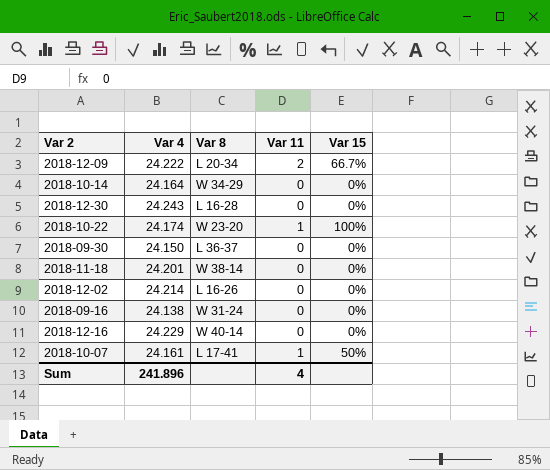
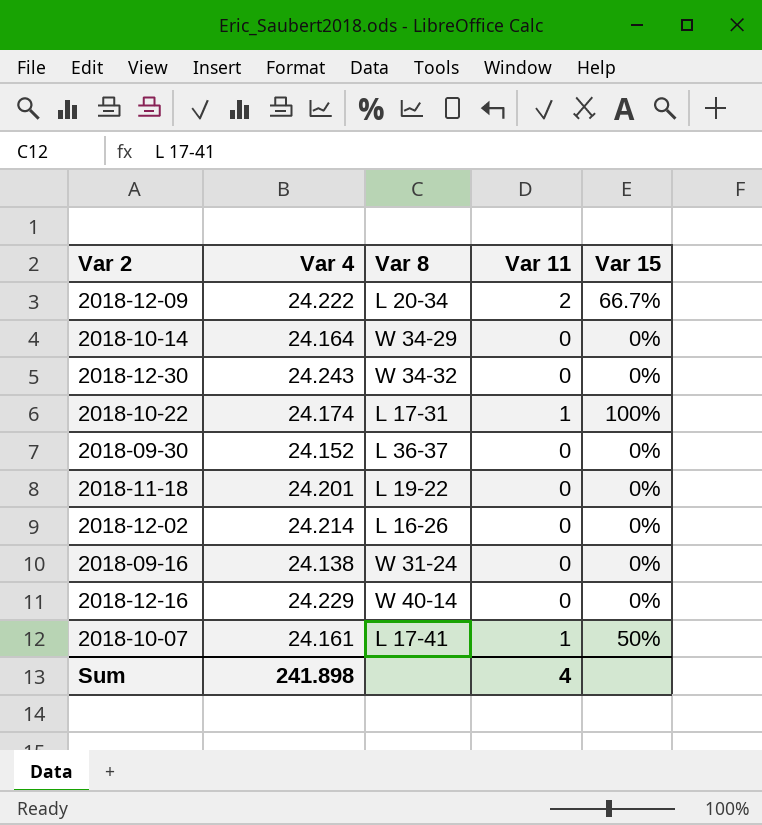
2018-12-30 | Var 8: L 16-28 -> W 34-32
2018-10-22 | Var 8: W 23-20 -> L 17-31
2018-09-30 | Var 4: 24.150 -> 24.152
2018-11-18 | Var 8: W 38-14 -> L 19-22
Sum | Var 4: 241.896 -> 241.898

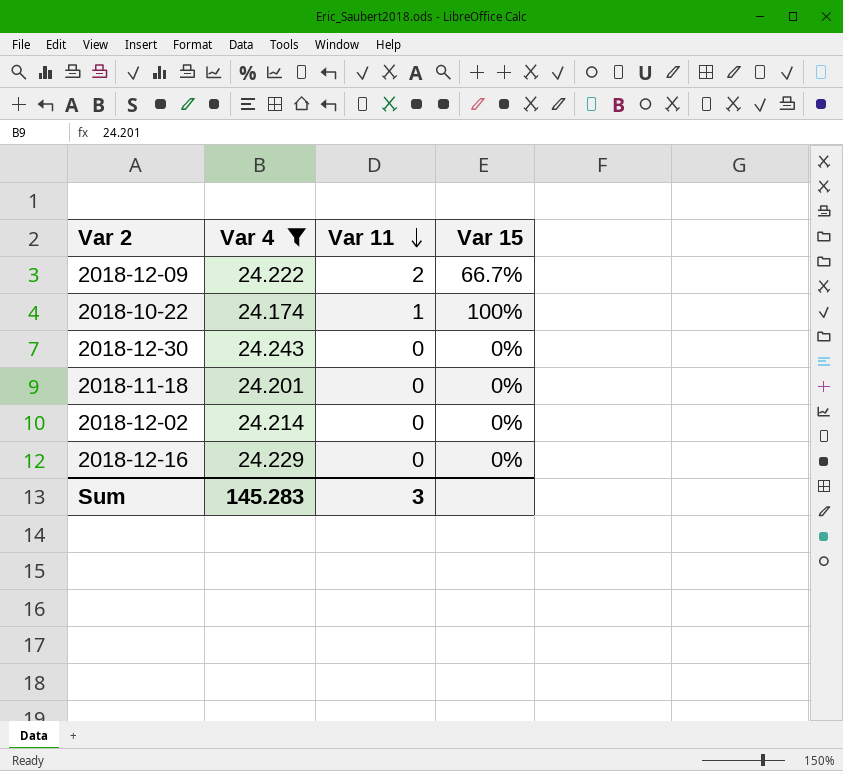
filter: none -> Var 4 >= 24.174
row order: none -> Var 11 descending
column Var 8 | position: 3 -> none
Sum | Var 4: 241.898 -> 145.283
Sum | Var 11: 4 -> 3

